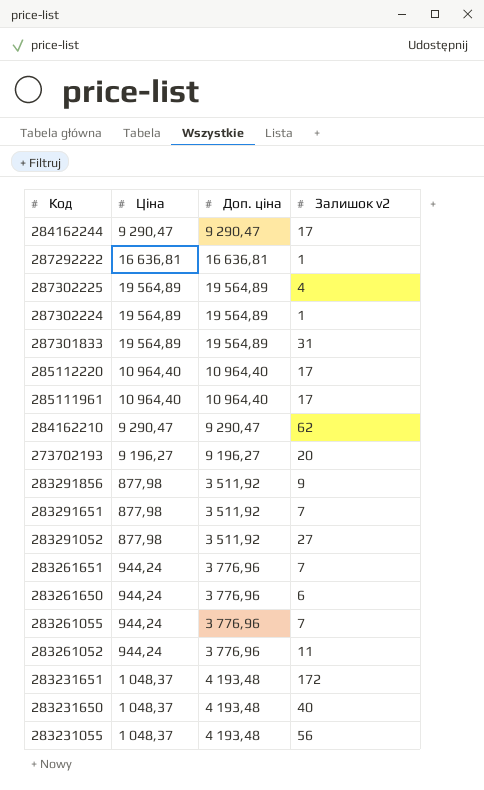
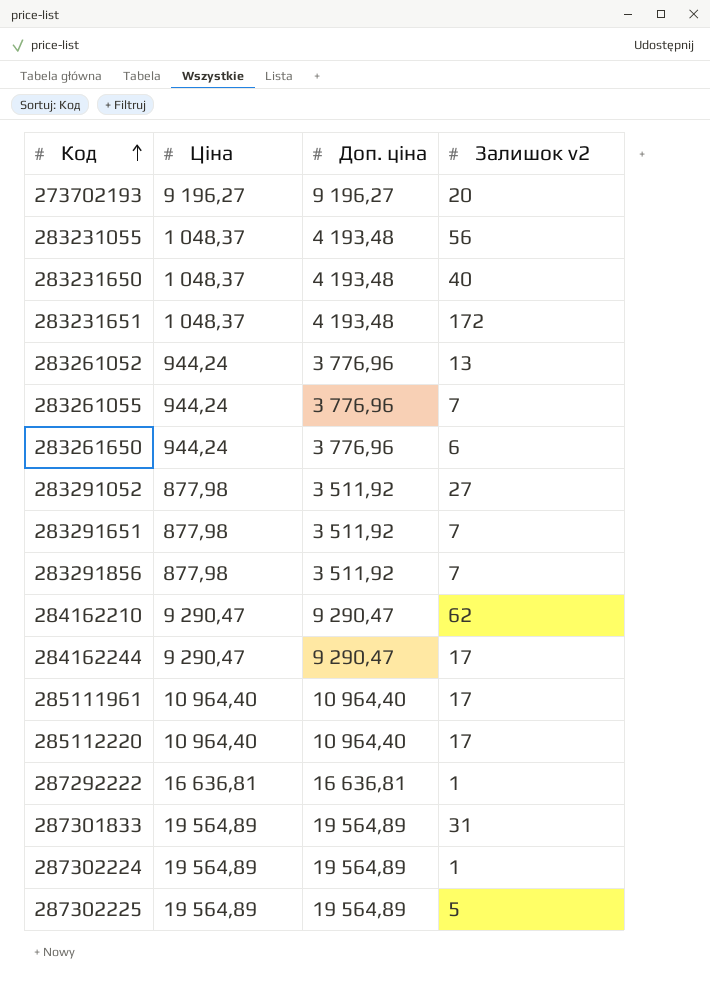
row order: none -> Код ascending
row 283261651: 944,24 | 3 776,96 | 7 -> none
283261052 | Залишок v2: 11 -> 13
283291856 | Залишок v2: 9 -> 7
287302225 | Залишок v2: 4 -> 5

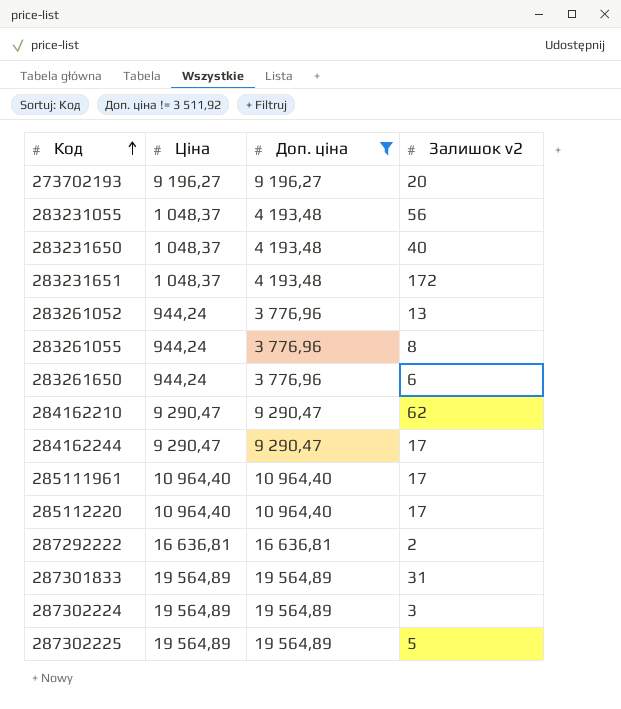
filter: none -> Доп. ціна != 3 511,92
283261055 | Залишок v2: 7 -> 8
287292222 | Залишок v2: 1 -> 2
287302224 | Залишок v2: 1 -> 3

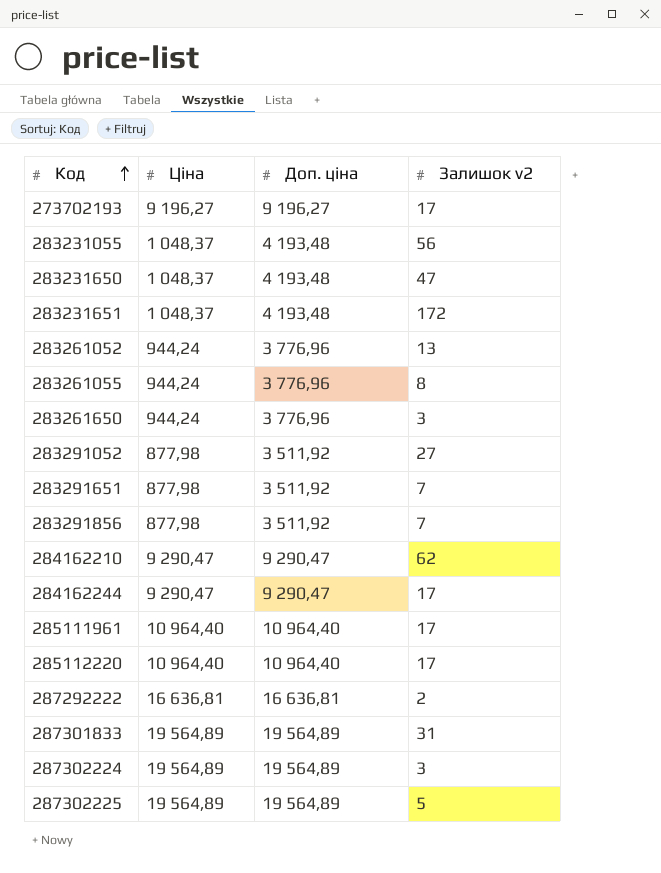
filter: Доп. ціна != 3 511,92 -> none
273702193 | Залишок v2: 20 -> 17
283231650 | Залишок v2: 40 -> 47
283261650 | Залишок v2: 6 -> 3

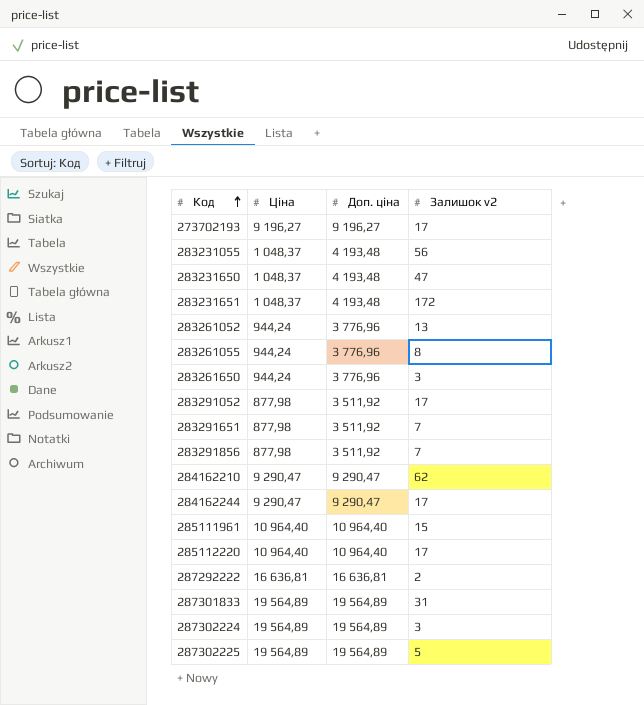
283291052 | Залишок v2: 27 -> 17
285111961 | Залишок v2: 17 -> 15

